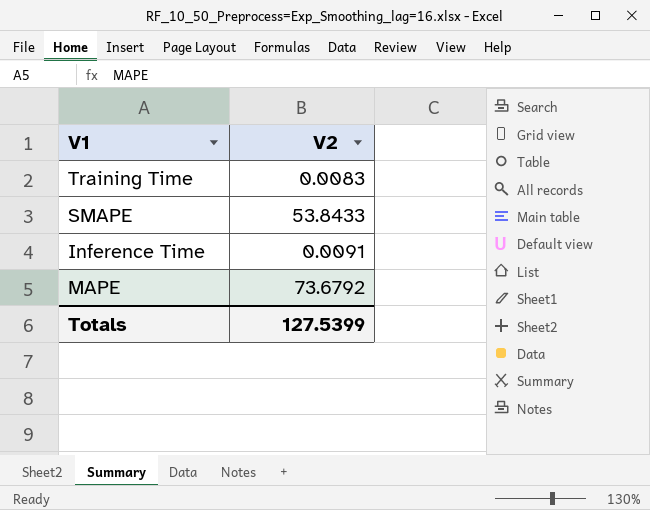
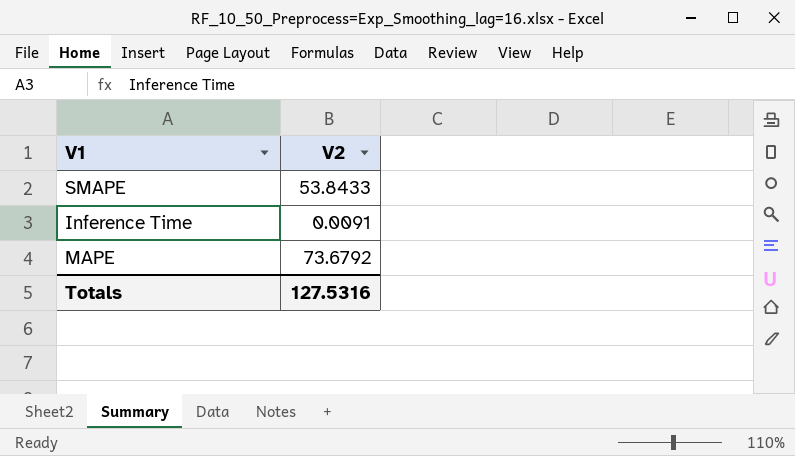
row Training Time: 0.0083 -> none
Totals | V2: 127.5399 -> 127.5316

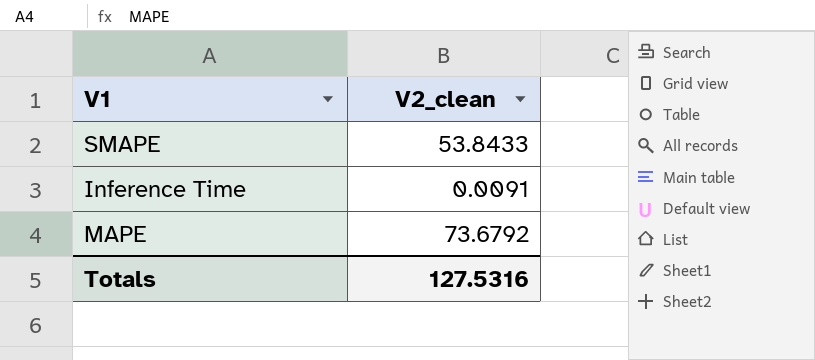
column name: V2 -> V2_clean

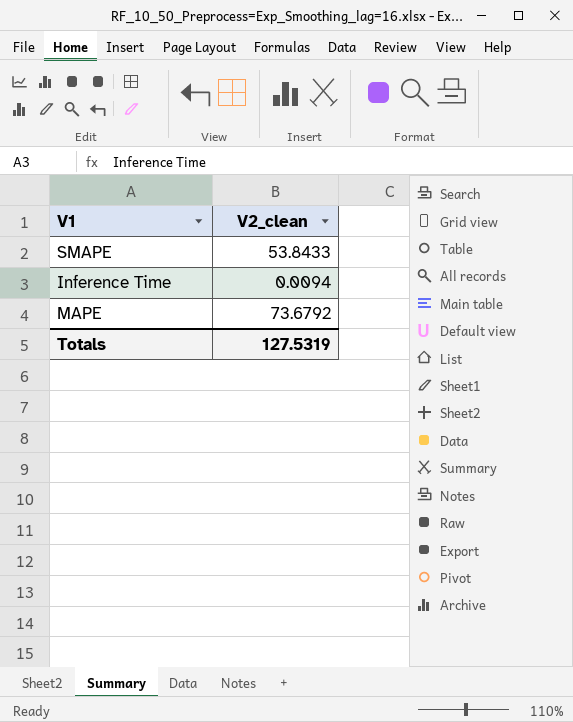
Inference Time | V2_clean: 0.0091 -> 0.0094
Totals | V2_clean: 127.5316 -> 127.5319

